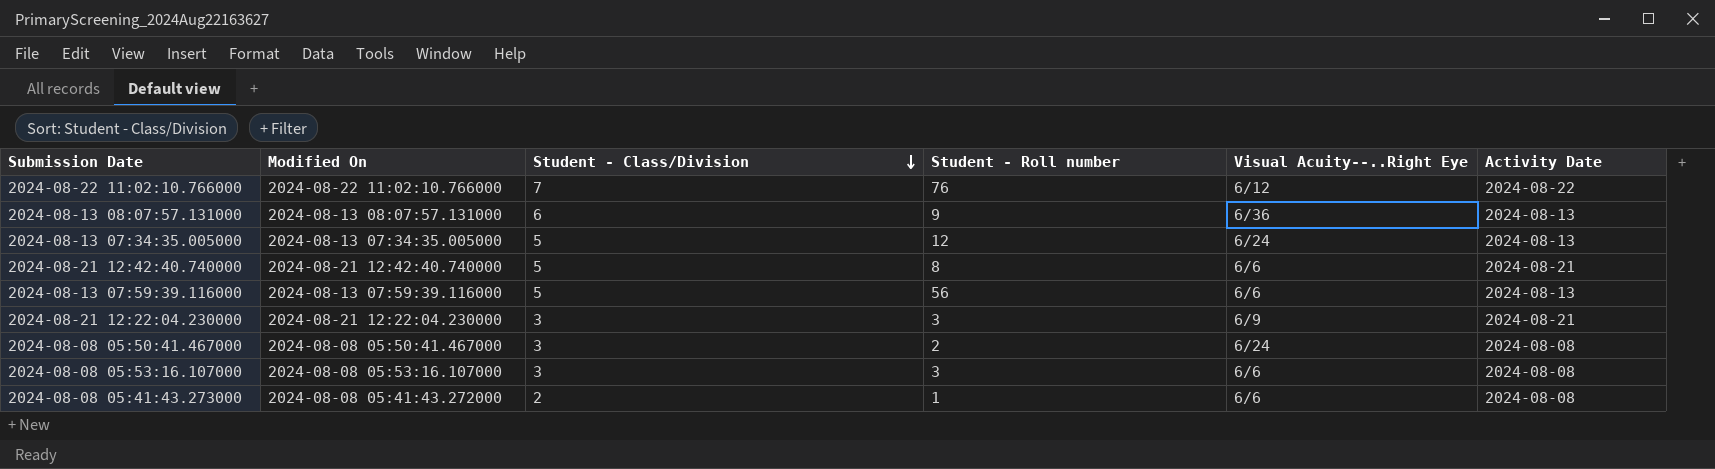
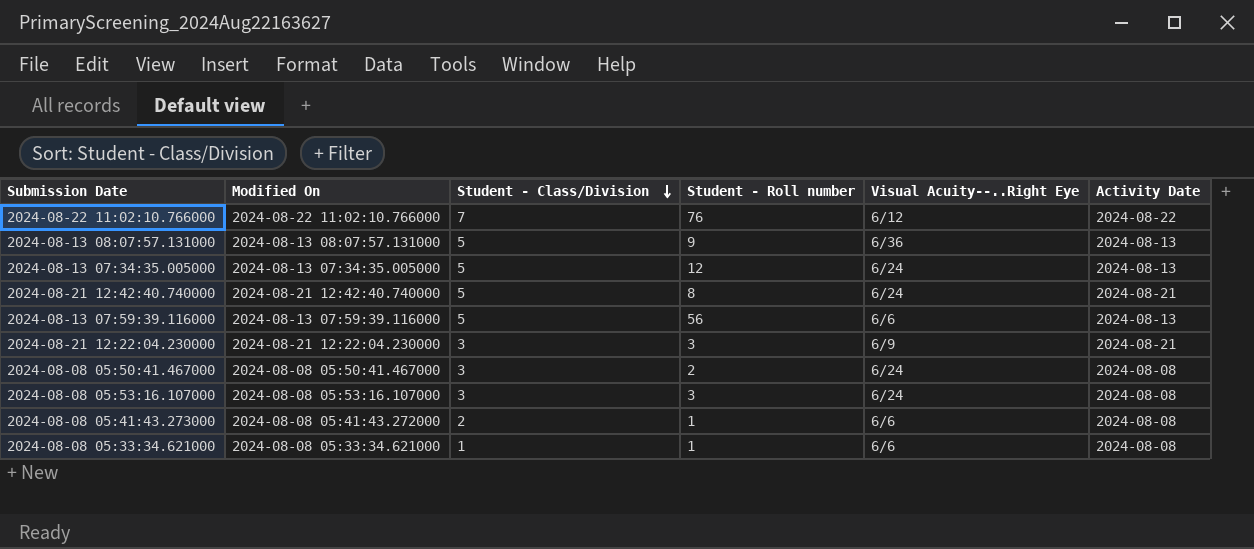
2024-08-13 08:07:57.131000 | Student - Class/Division: 6 -> 5
2024-08-21 12:42:40.740000 | Visual Acuity--..Right Eye: 6/6 -> 6/24
2024-08-08 05:53:16.107000 | Visual Acuity--..Right Eye: 6/6 -> 6/24
row 2024-08-08 05:33:34.621000: none -> 2024-08-08 05:33:34.621000 | 1 | 1 | 6/6 | 2024-08-08

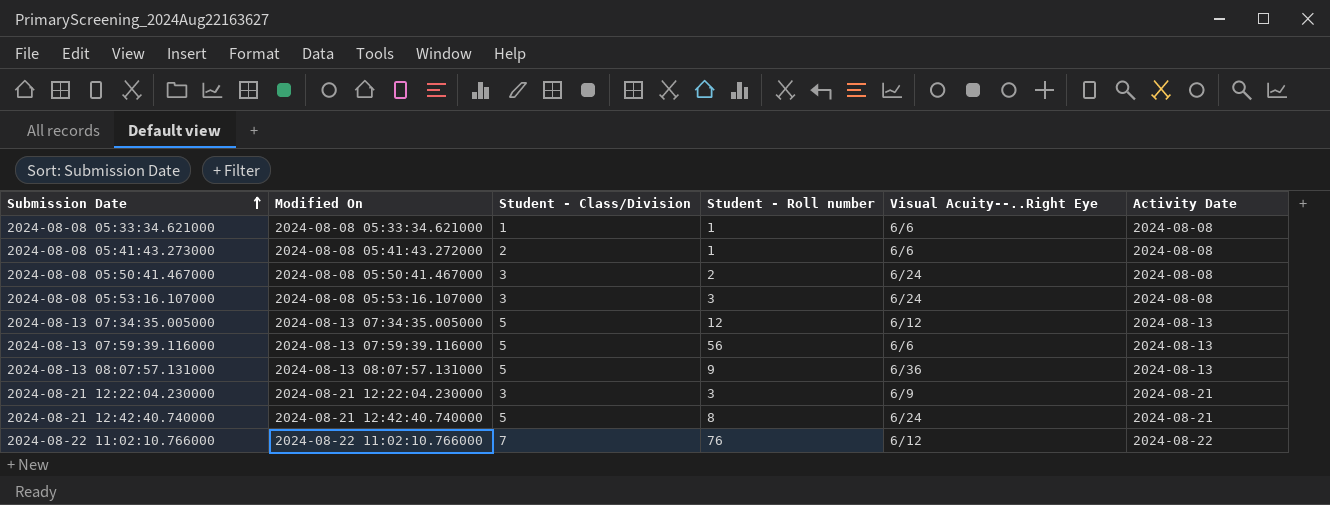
row order: Student - Class/Division descending -> Submission Date ascending
2024-08-13 07:34:35.005000 | Visual Acuity--..Right Eye: 6/24 -> 6/12

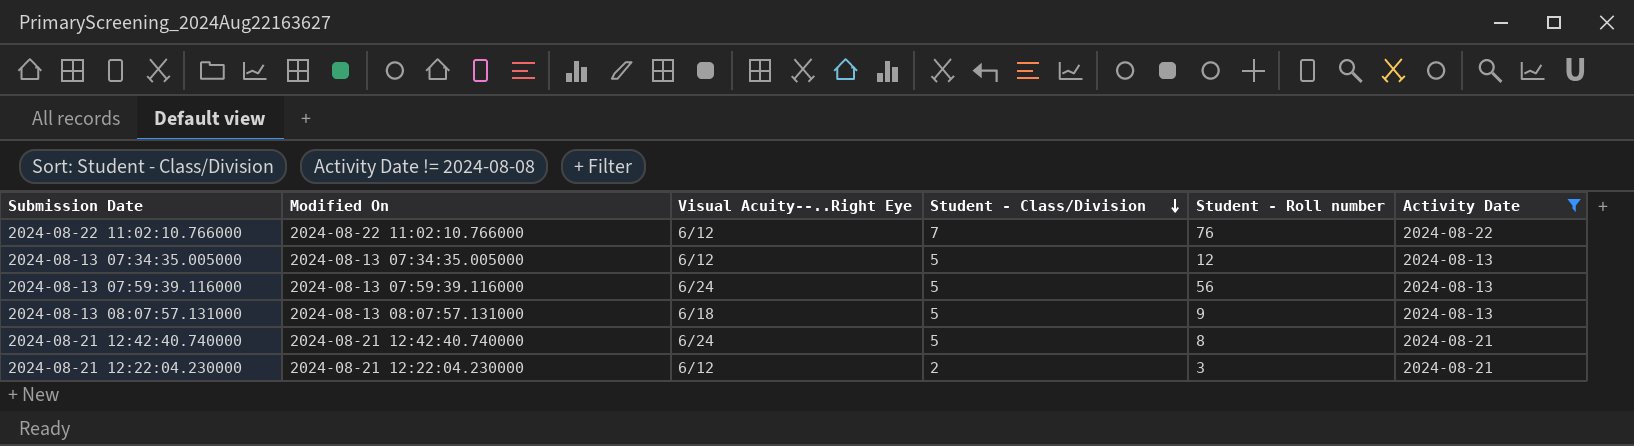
filter: none -> Activity Date != 2024-08-08
row order: Submission Date ascending -> Student - Class/Division descending
column Visual Acuity--..Right Eye | position: 5 -> 3
2024-08-13 07:59:39.116000 | Visual Acuity--..Right Eye: 6/6 -> 6/24
2024-08-13 08:07:57.131000 | Visual Acuity--..Right Eye: 6/36 -> 6/18
2024-08-21 12:22:04.230000 | Visual Acuity--..Right Eye: 6/9 -> 6/12
2024-08-21 12:22:04.230000 | Student - Class/Division: 3 -> 2

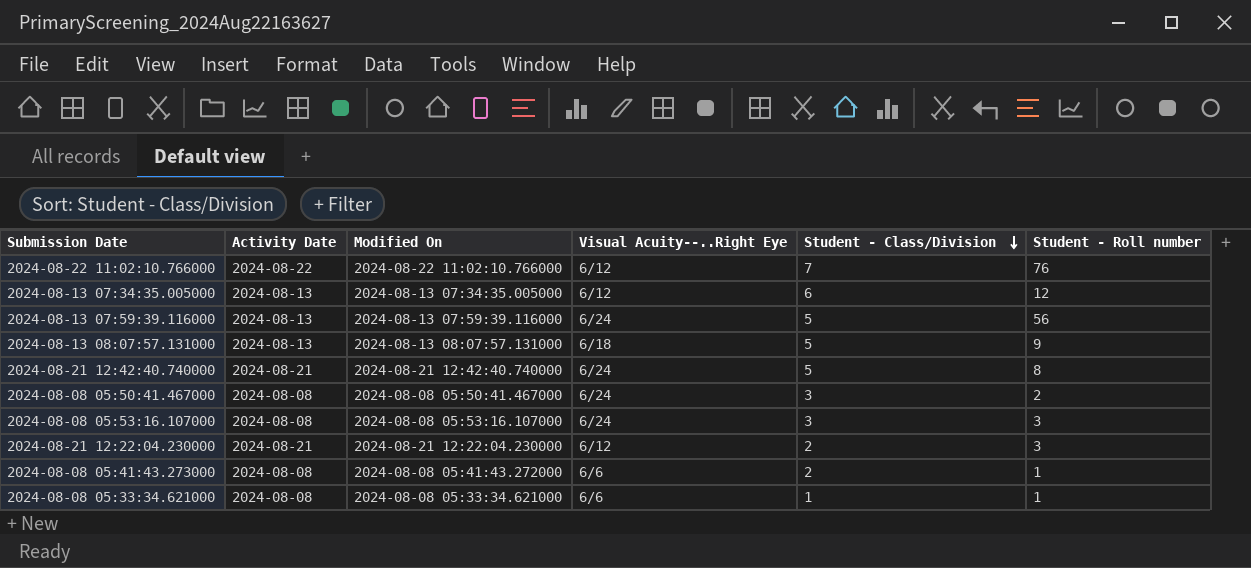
filter: Activity Date != 2024-08-08 -> none
column Activity Date | position: 6 -> 2
2024-08-13 07:34:35.005000 | Student - Class/Division: 5 -> 6

